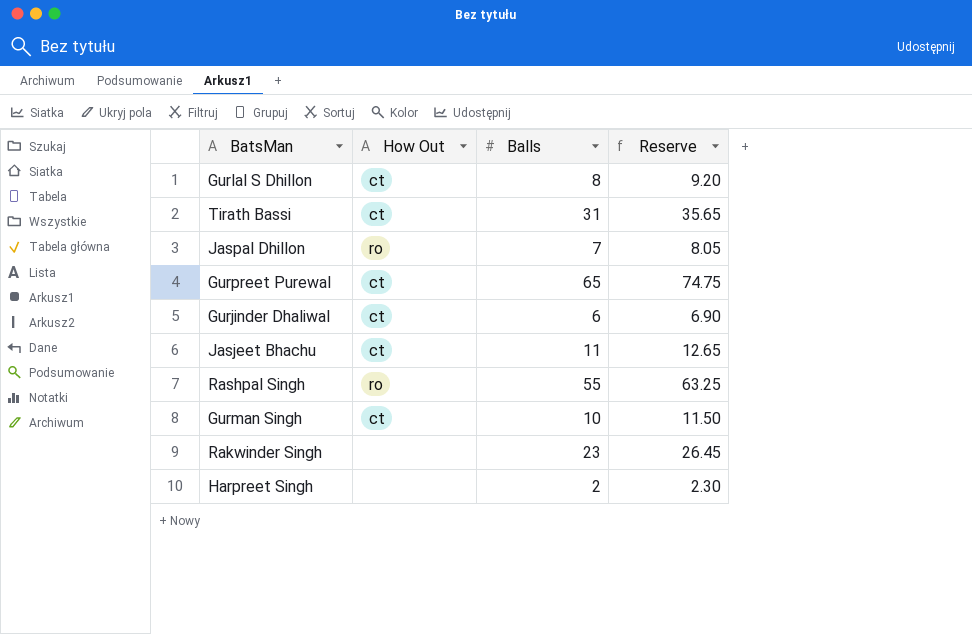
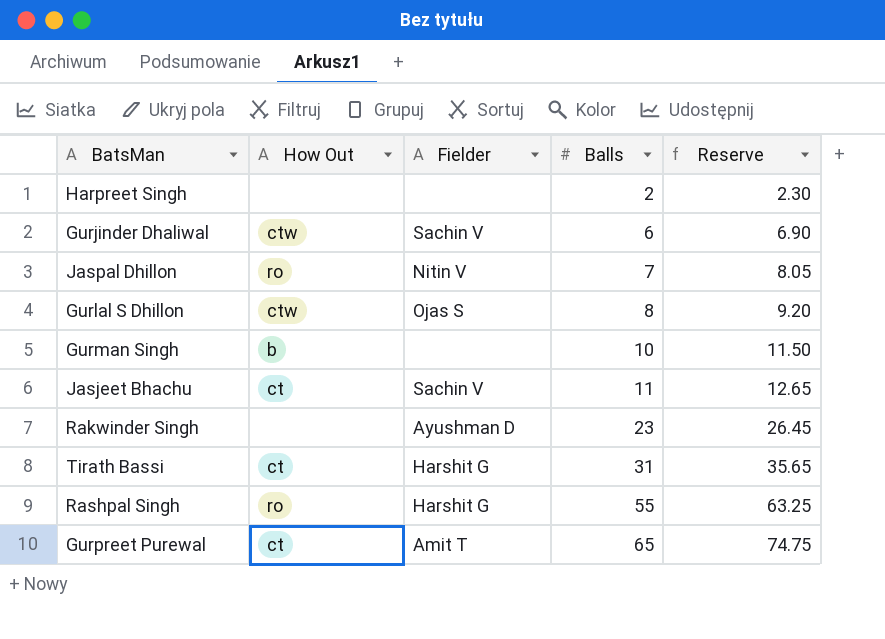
row order: none -> Balls ascending
column Fielder | position: none -> 3
Gurjinder Dhaliwal | How Out: ct -> ctw
Gurlal S Dhillon | How Out: ct -> ctw
Gurman Singh | How Out: ct -> b

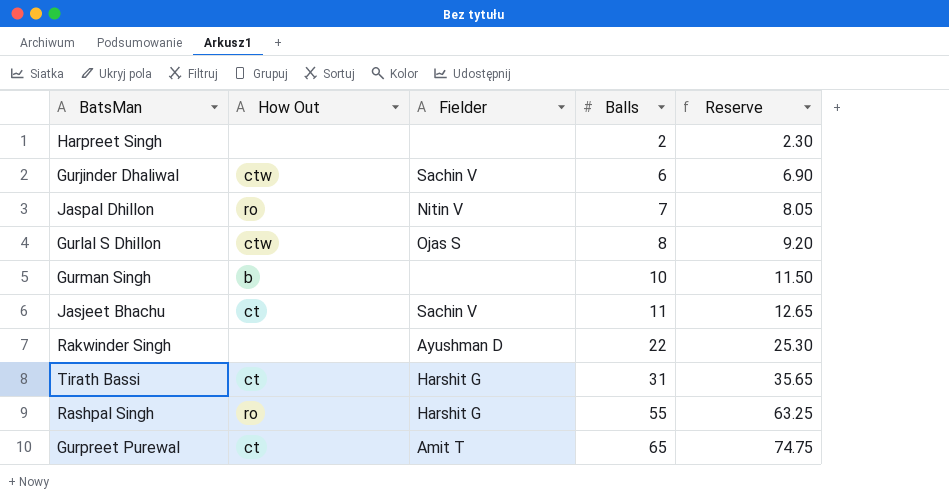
Rakwinder Singh | Balls: 23 -> 22
Rakwinder Singh | Reserve: 26.45 -> 25.30

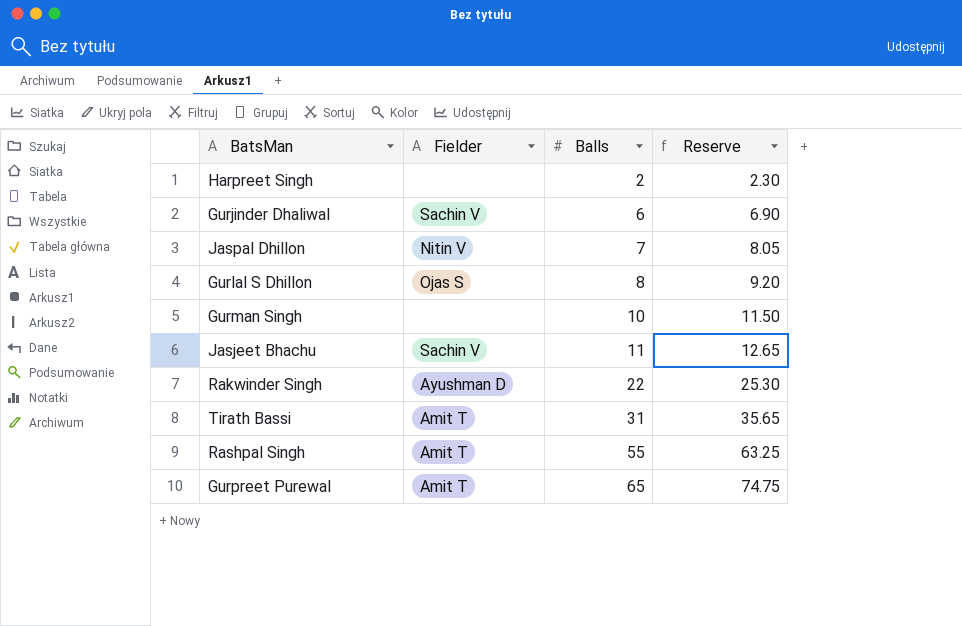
column How Out | position: 2 -> none
Tirath Bassi | Fielder: Harshit G -> Amit T
Rashpal Singh | Fielder: Harshit G -> Amit T

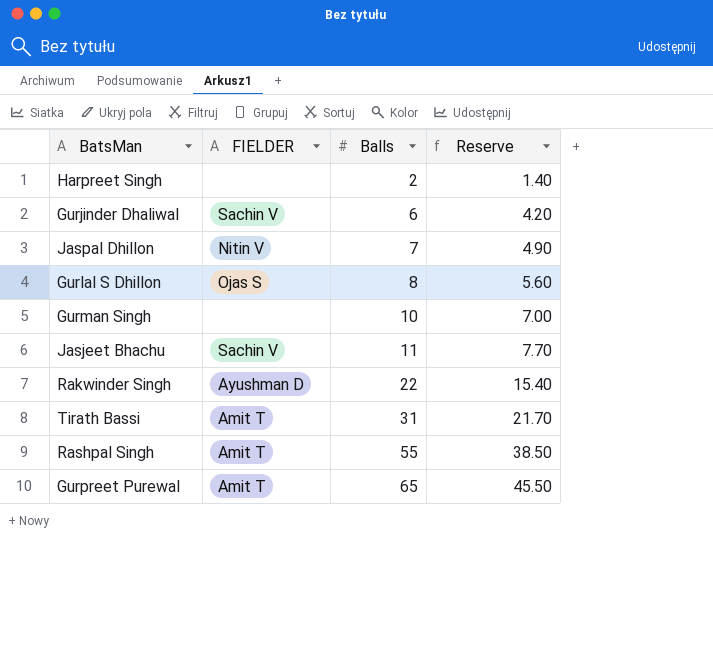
column name: Fielder -> FIELDER
column Reserve | formula: [Balls] * 1.15 -> [Balls] * 0.7

